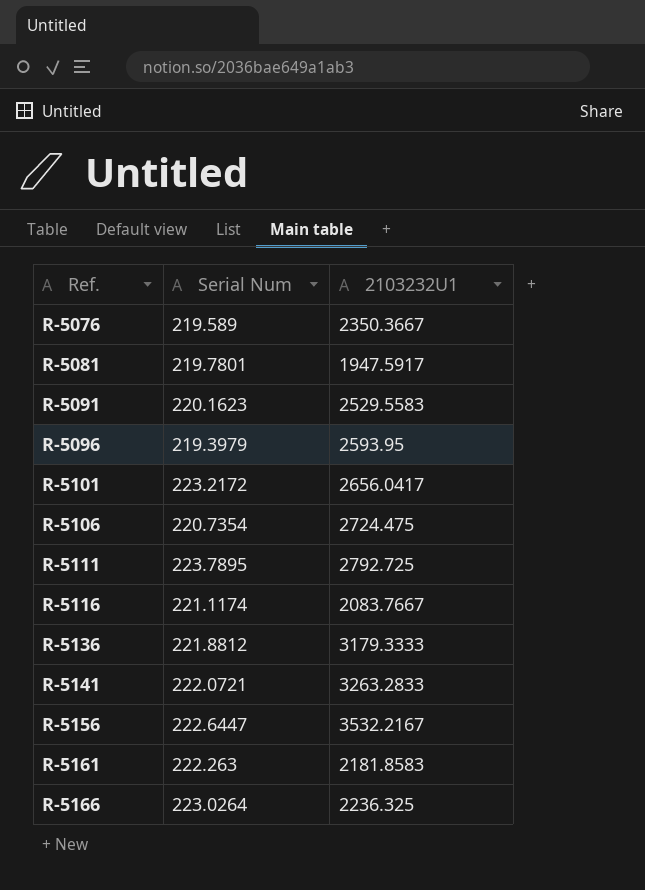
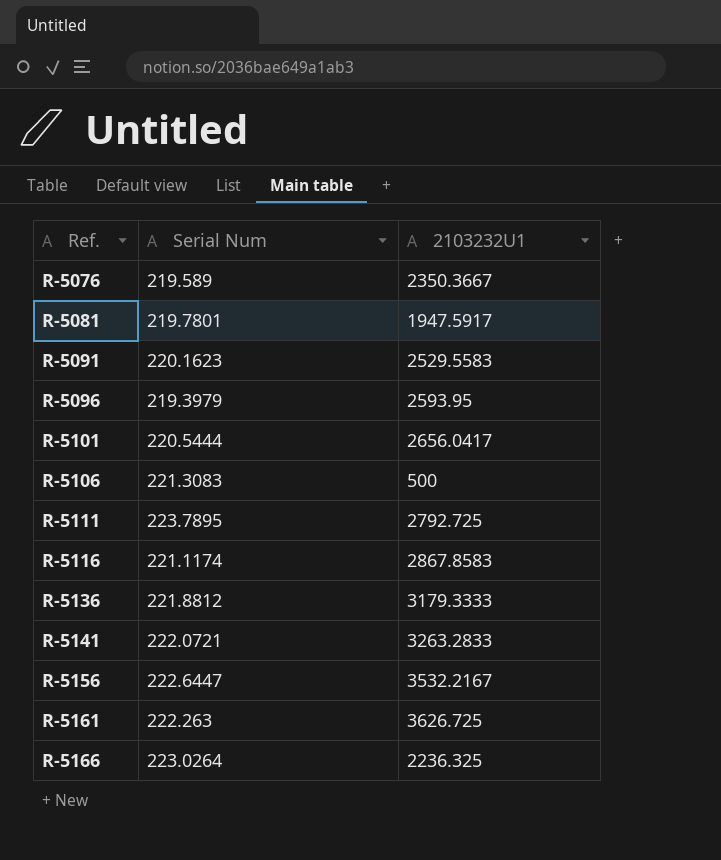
R-5101 | Serial Num: 223.2172 -> 220.5444
R-5106 | Serial Num: 220.7354 -> 221.3083
R-5106 | 2103232U1: 2724.475 -> 500
R-5116 | 2103232U1: 2083.7667 -> 2867.8583
R-5161 | 2103232U1: 2181.8583 -> 3626.725

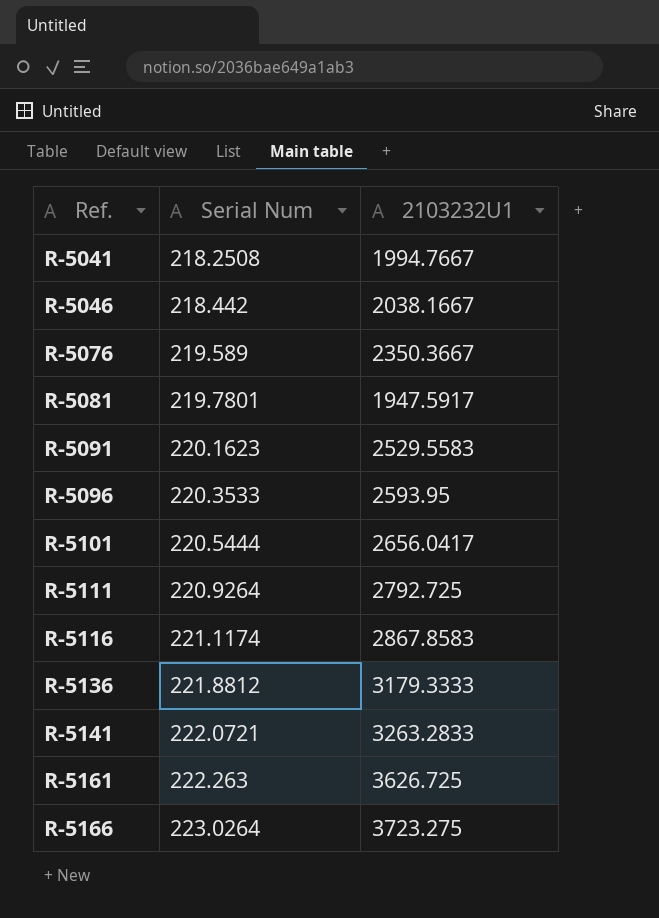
row R-5106: 221.3083 | 500 -> none
row R-5156: 222.6447 | 3532.2167 -> none
row R-5041: none -> 218.2508 | 1994.7667
row R-5046: none -> 218.442 | 2038.1667
R-5096 | Serial Num: 219.3979 -> 220.3533
R-5111 | Serial Num: 223.7895 -> 220.9264
R-5166 | 2103232U1: 2236.325 -> 3723.275

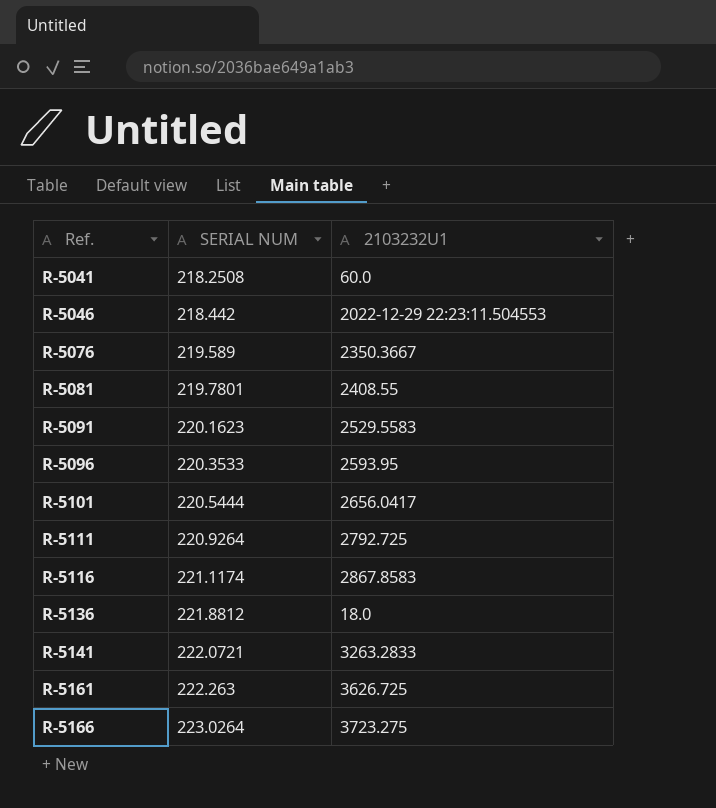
column name: Serial Num -> SERIAL NUM
R-5041 | 2103232U1: 1994.7667 -> 60.0
R-5046 | 2103232U1: 2038.1667 -> 2022-12-29 22:23:11.504553
R-5081 | 2103232U1: 1947.5917 -> 2408.55
R-5136 | 2103232U1: 3179.3333 -> 18.0

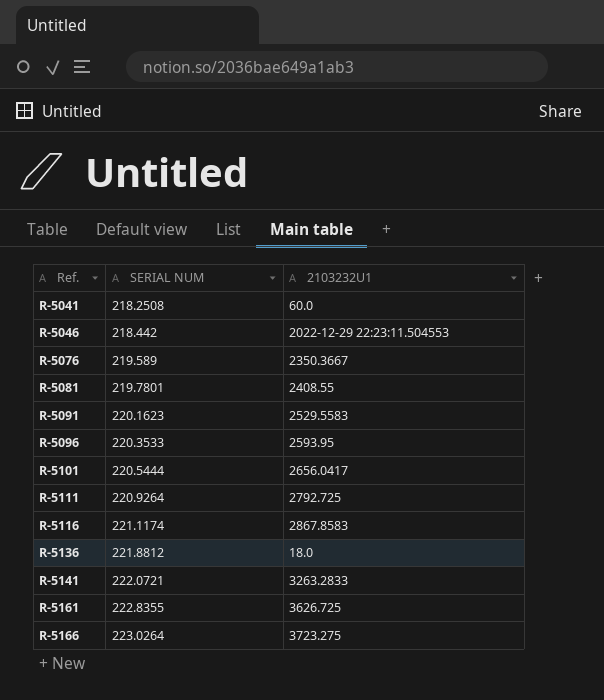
R-5161 | SERIAL NUM: 222.263 -> 222.8355

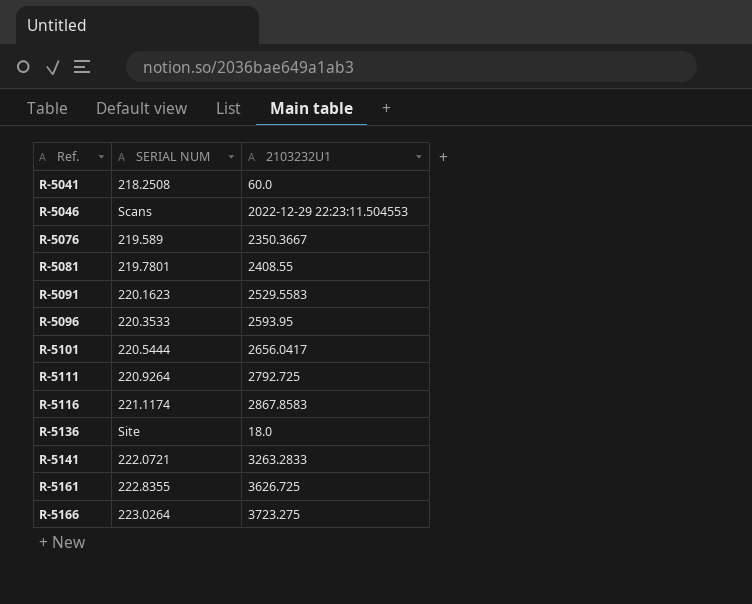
R-5046 | SERIAL NUM: 218.442 -> Scans
R-5136 | SERIAL NUM: 221.8812 -> Site

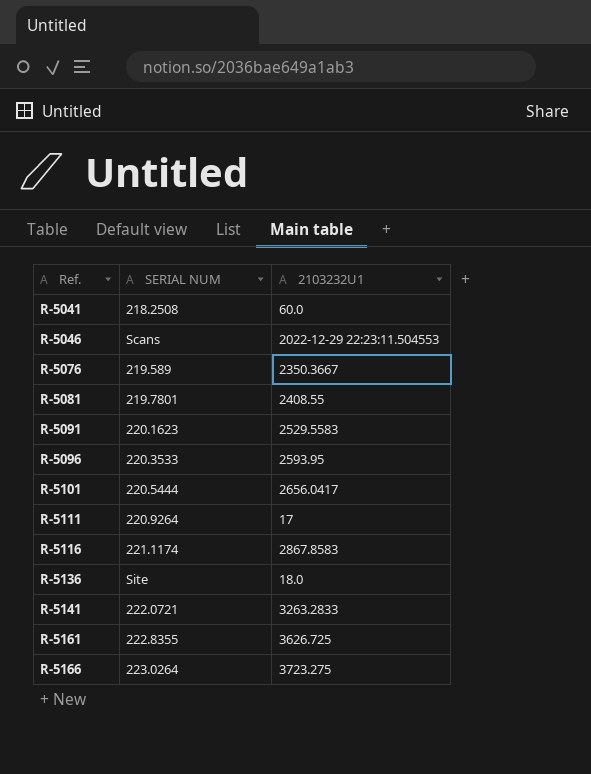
R-5111 | 2103232U1: 2792.725 -> 17

